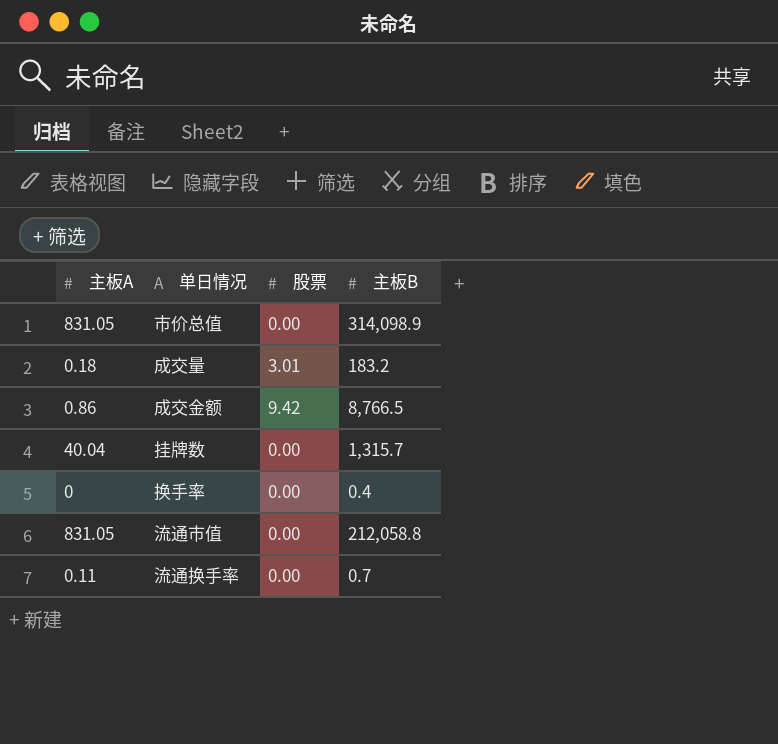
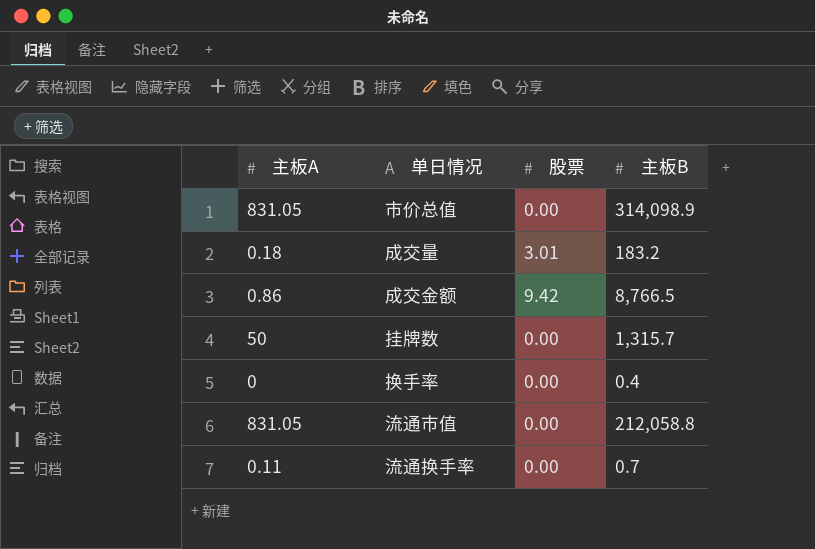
挂牌数 | 主板A: 40.04 -> 50

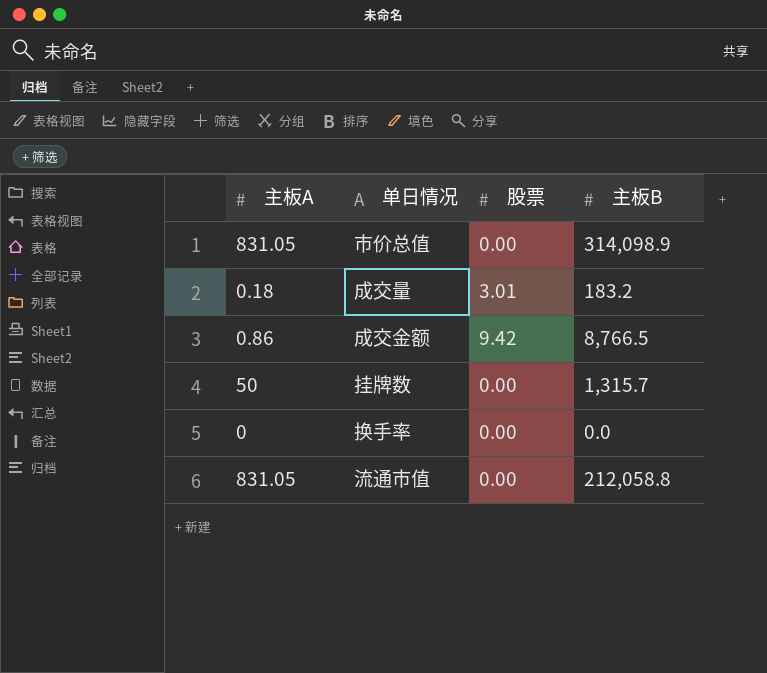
row 流通换手率: 0.11 | 0.00 | 0.7 -> none
换手率 | 主板B: 0.4 -> 0.0

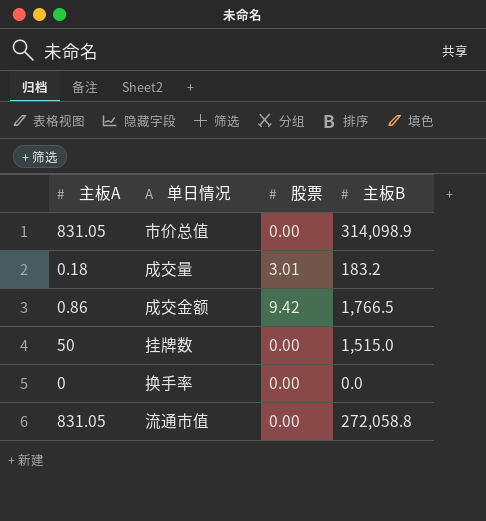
成交金额 | 主板B: 8,766.5 -> 1,766.5
挂牌数 | 主板B: 1,315.7 -> 1,515.0
流通市值 | 主板B: 212,058.8 -> 272,058.8

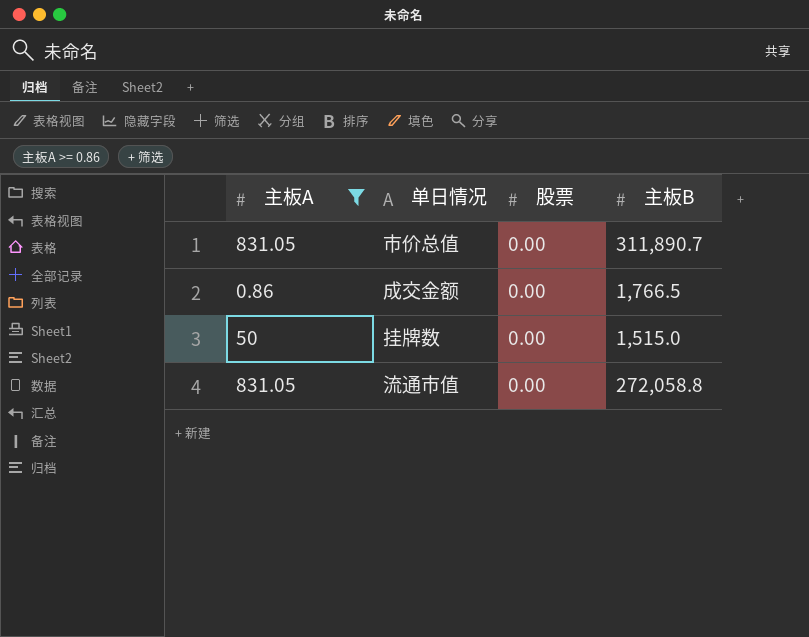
filter: none -> 主板A >= 0.86
市价总值 | 主板B: 314,098.9 -> 311,890.7
成交金额 | 股票: 9.42 -> 0.00

